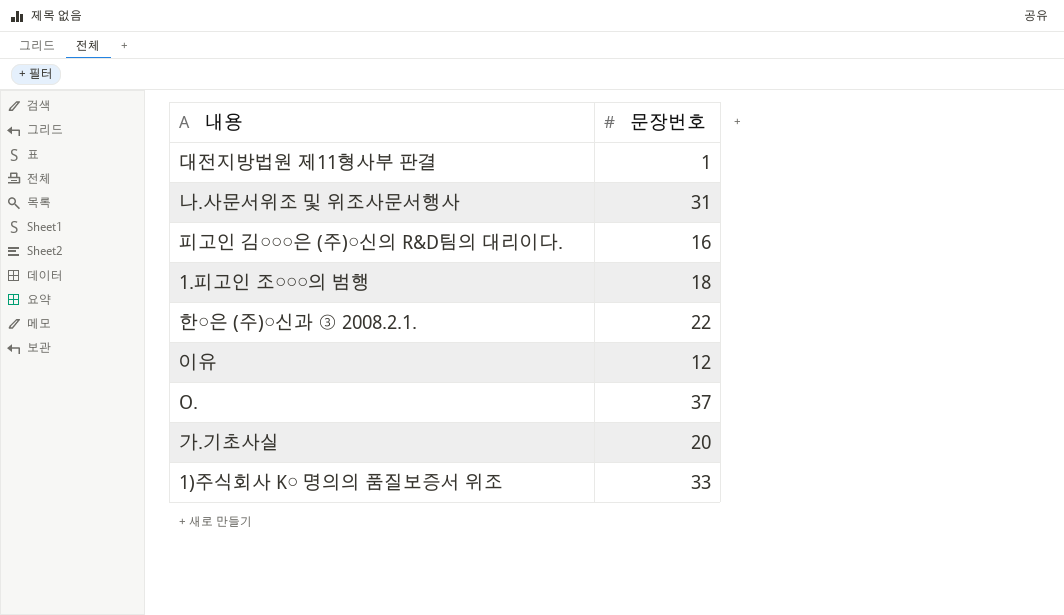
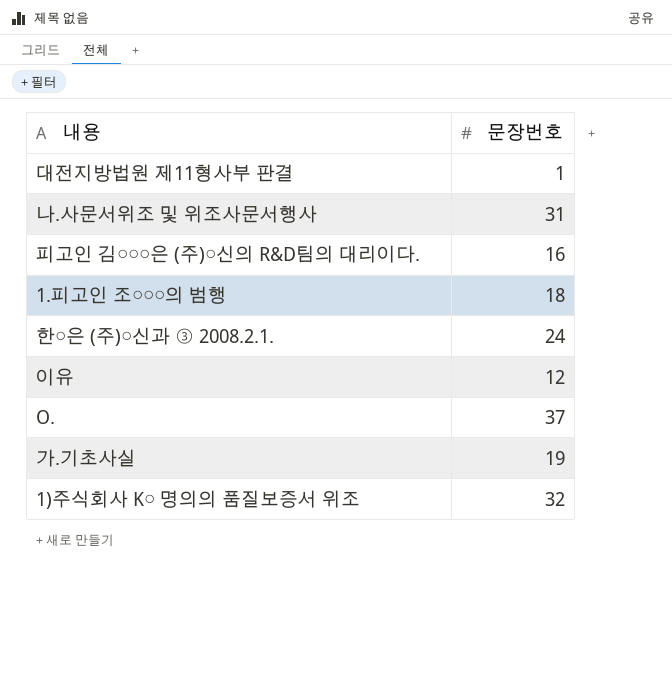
한○은 (주)○신과 ③ 2008.2.1. | 문장번호: 22 -> 24
가.기초사실 | 문장번호: 20 -> 19
1)주식회사 K○ 명의의 품질보증서 위조 | 문장번호: 33 -> 32

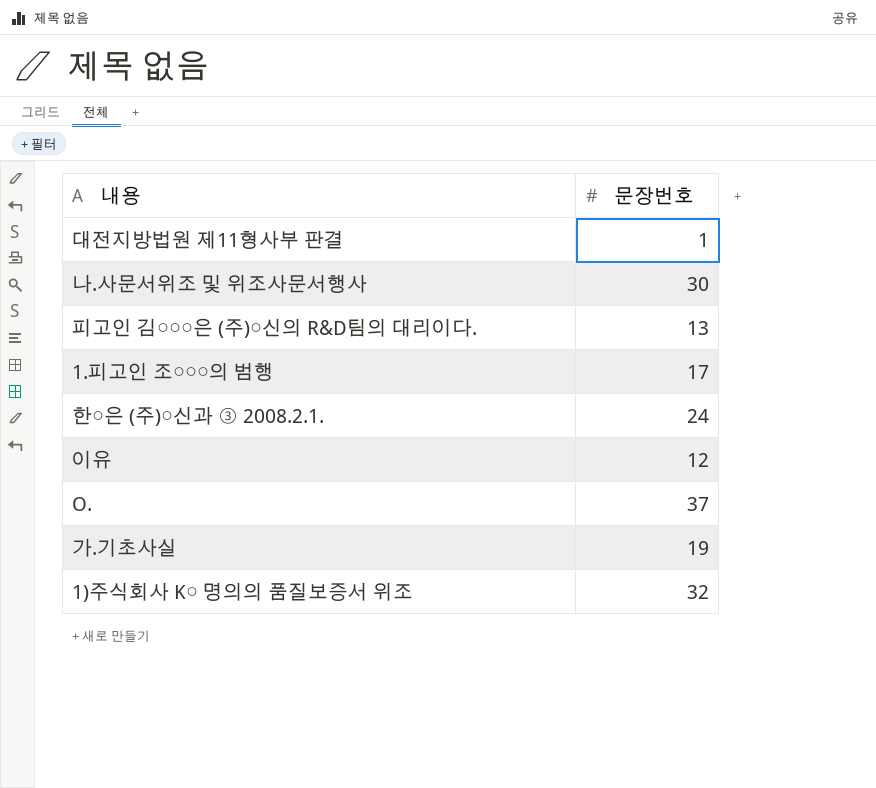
나.사문서위조 및 위조사문서행사 | 문장번호: 31 -> 30
피고인 김○○○은 (주)○신의 R&D팀의 대리이다. | 문장번호: 16 -> 13
1.피고인 조○○○의 범행 | 문장번호: 18 -> 17

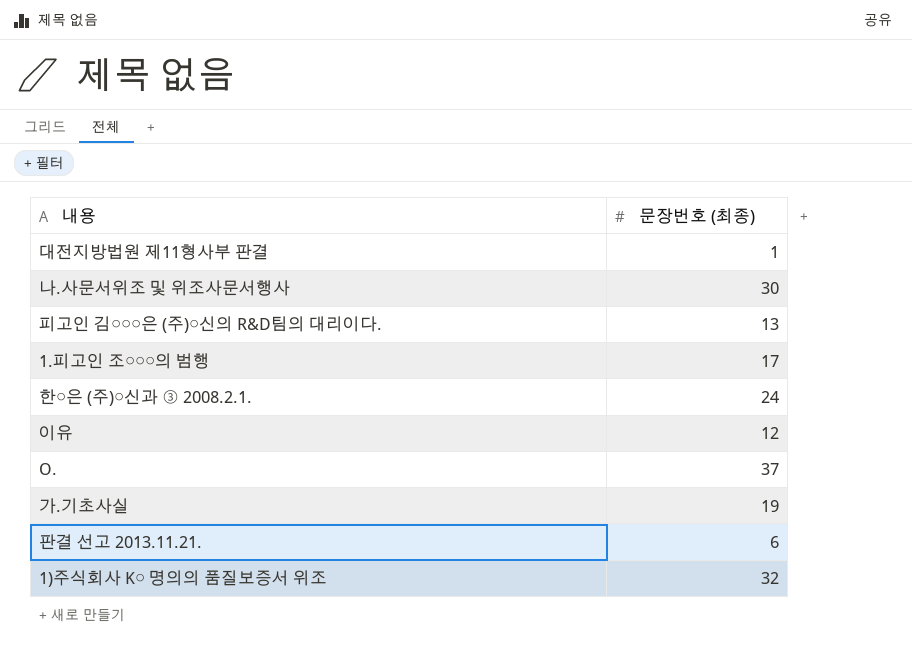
column name: 문장번호 -> 문장번호 (최종)
row 판결 선고 2013.11.21.: none -> 6

